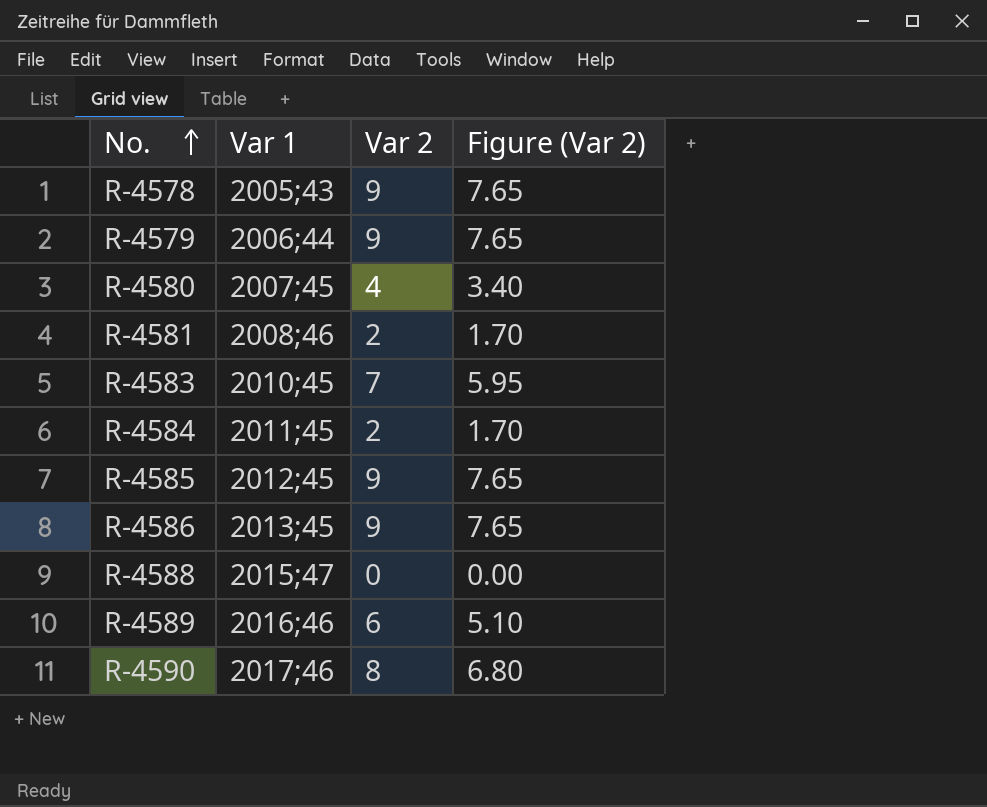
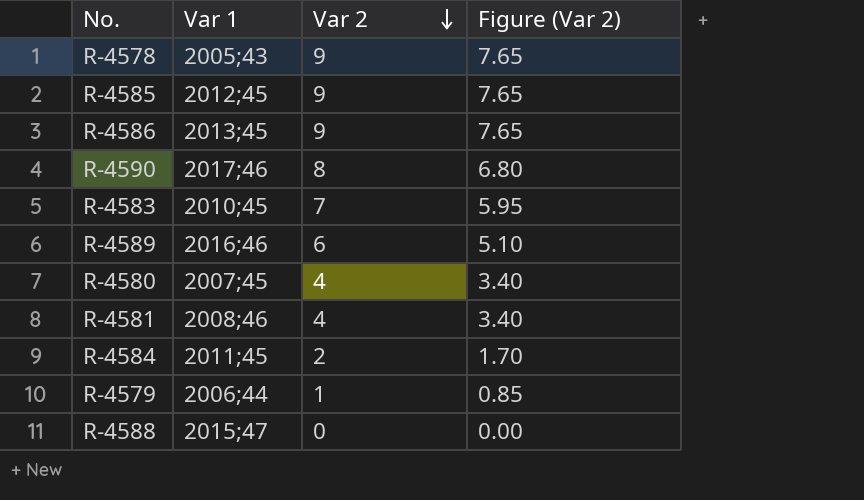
row order: No. ascending -> Var 2 descending
R-4581 | Var 2: 2 -> 4
R-4581 | Figure (Var 2): 1.70 -> 3.40
R-4579 | Var 2: 9 -> 1
R-4579 | Figure (Var 2): 7.65 -> 0.85

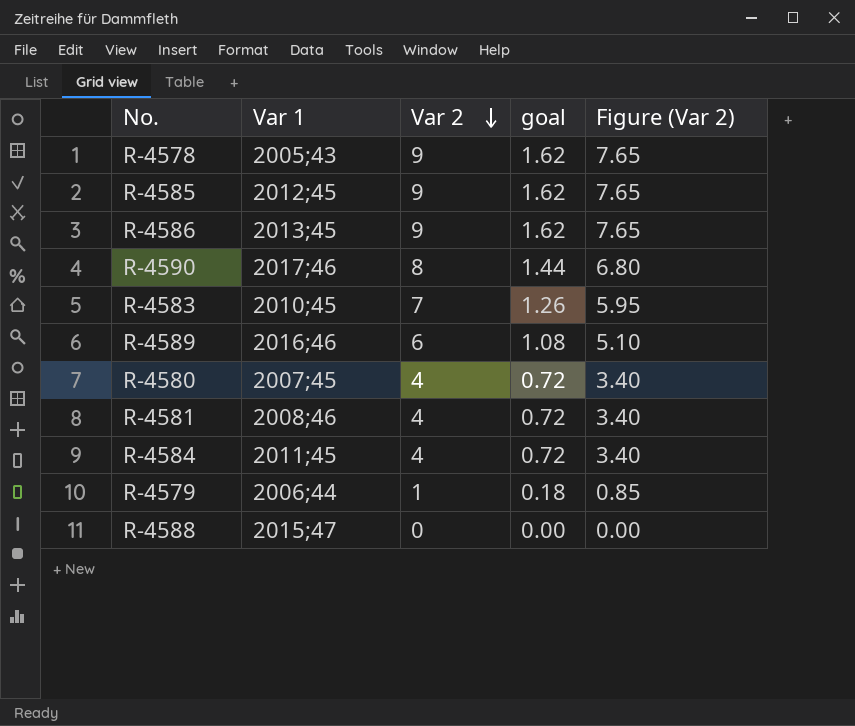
column goal | formula: none -> [Var 2] * 0.18
R-4584 | Var 2: 2 -> 4
R-4584 | Figure (Var 2): 1.70 -> 3.40

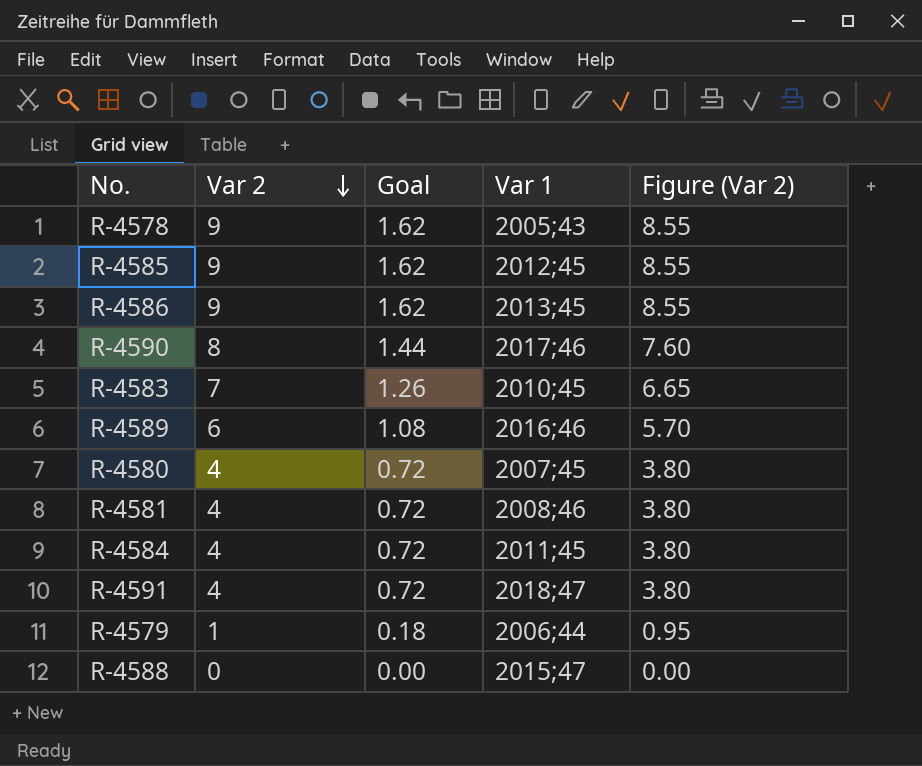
column name: goal -> Goal
column Var 1 | position: 2 -> 4
column Figure (Var 2) | formula: [Var 2] * 0.85 -> [Var 2] * 0.95
row R-4591: none -> 4 | 0.72 | 2018;47 | 3.80

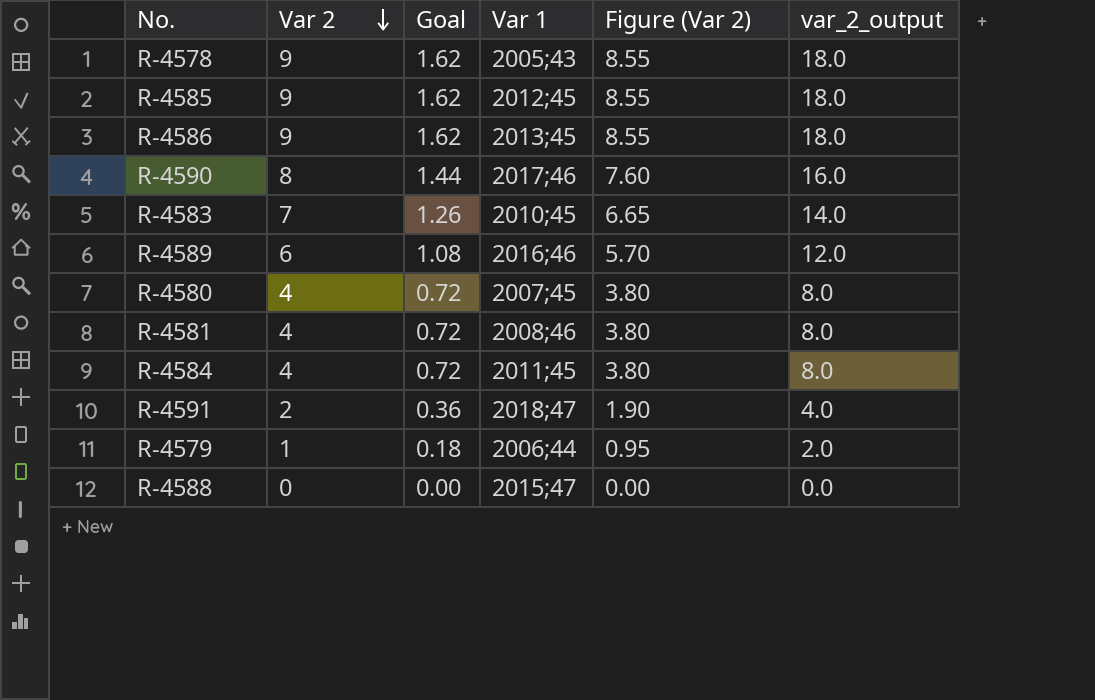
column var_2_output | formula: none -> [Var 2] * 2
R-4591 | Var 2: 4 -> 2
R-4591 | Goal: 0.72 -> 0.36
R-4591 | Figure (Var 2): 3.80 -> 1.90

